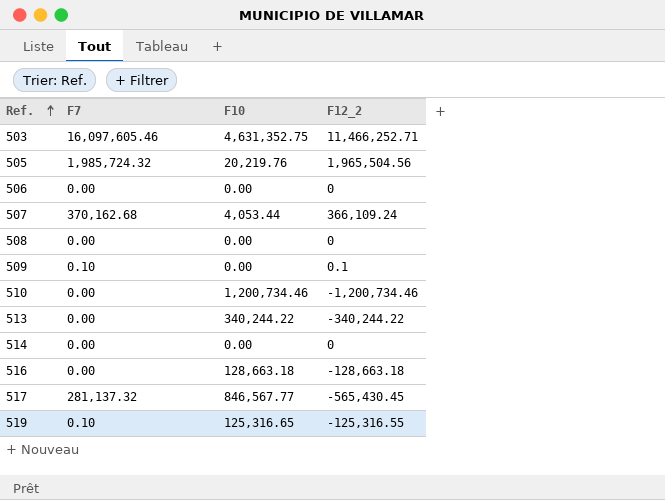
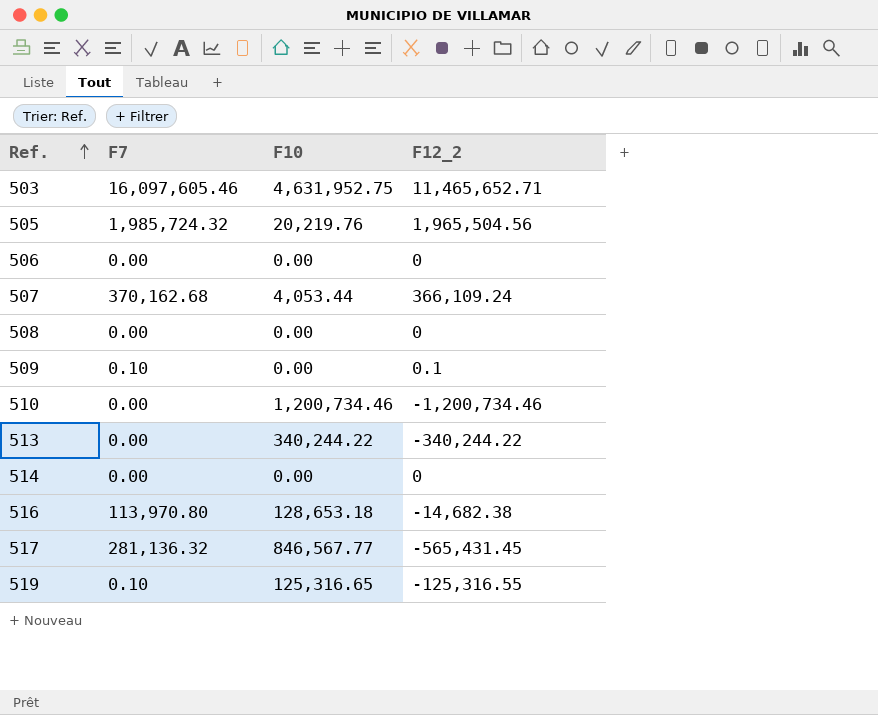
503 | F10: 4,631,352.75 -> 4,631,952.75
503 | F12_2: 11,466,252.71 -> 11,465,652.71
516 | F7: 0.00 -> 113,970.80
516 | F10: 128,663.18 -> 128,653.18
516 | F12_2: -128,663.18 -> -14,682.38
517 | F7: 281,137.32 -> 281,136.32
517 | F12_2: -565,430.45 -> -565,431.45

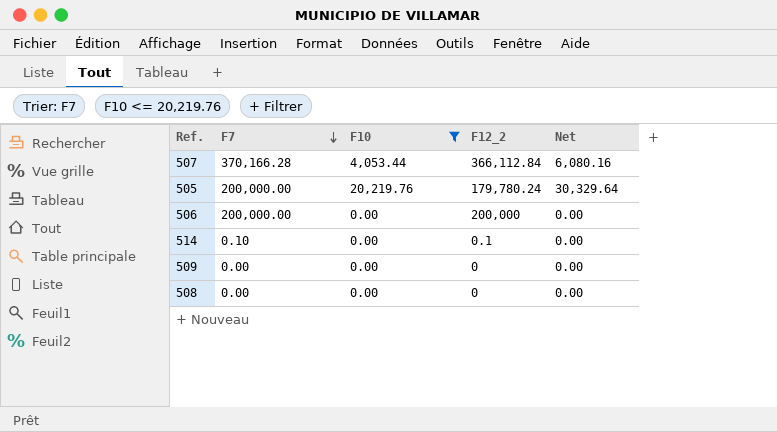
filter: none -> F10 <= 20,219.76
row order: Ref. ascending -> F7 descending
column Net | formula: none -> [F10] * 1.5
507 | F7: 370,162.68 -> 370,166.28
507 | F12_2: 366,109.24 -> 366,112.84
505 | F7: 1,985,724.32 -> 200,000.00
505 | F12_2: 1,965,504.56 -> 179,780.24
506 | F7: 0.00 -> 200,000.00
506 | F12_2: 0 -> 200,000
514 | F7: 0.00 -> 0.10
514 | F12_2: 0 -> 0.1
509 | F7: 0.10 -> 0.00
509 | F12_2: 0.1 -> 0

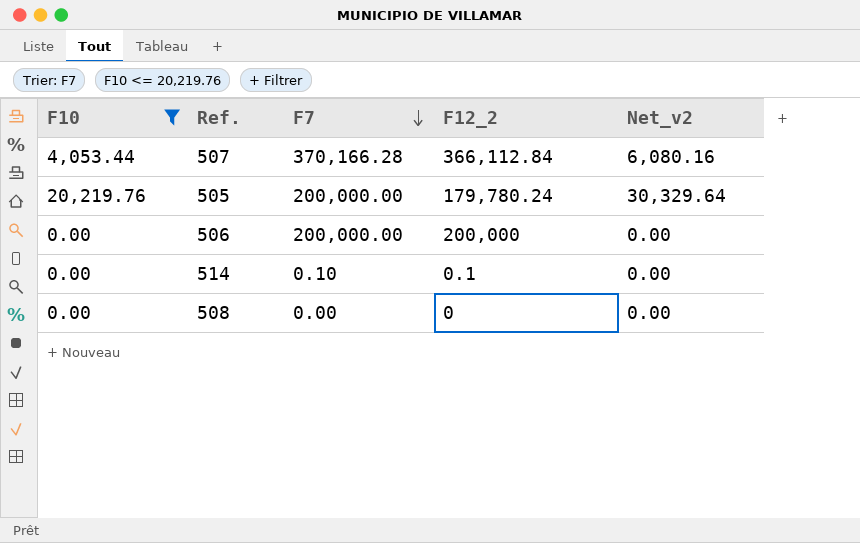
column F10 | position: 3 -> 1
column name: Net -> Net_v2
row 509: 0.00 | 0.00 | 0 | 0.00 -> none

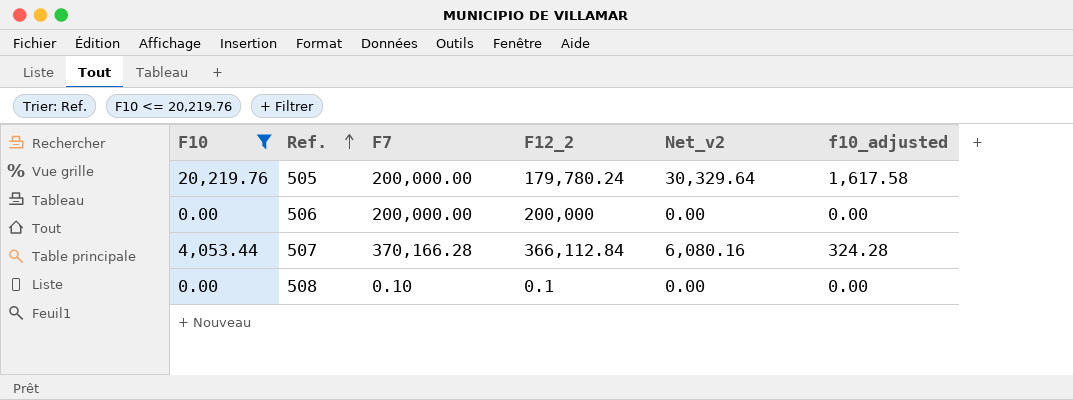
row order: F7 descending -> Ref. ascending
column f10_adjusted | formula: none -> [F10] * 0.08
row 514: 0.00 | 0.10 | 0.1 | 0.00 -> none
508 | F7: 0.00 -> 0.10
508 | F12_2: 0 -> 0.1

